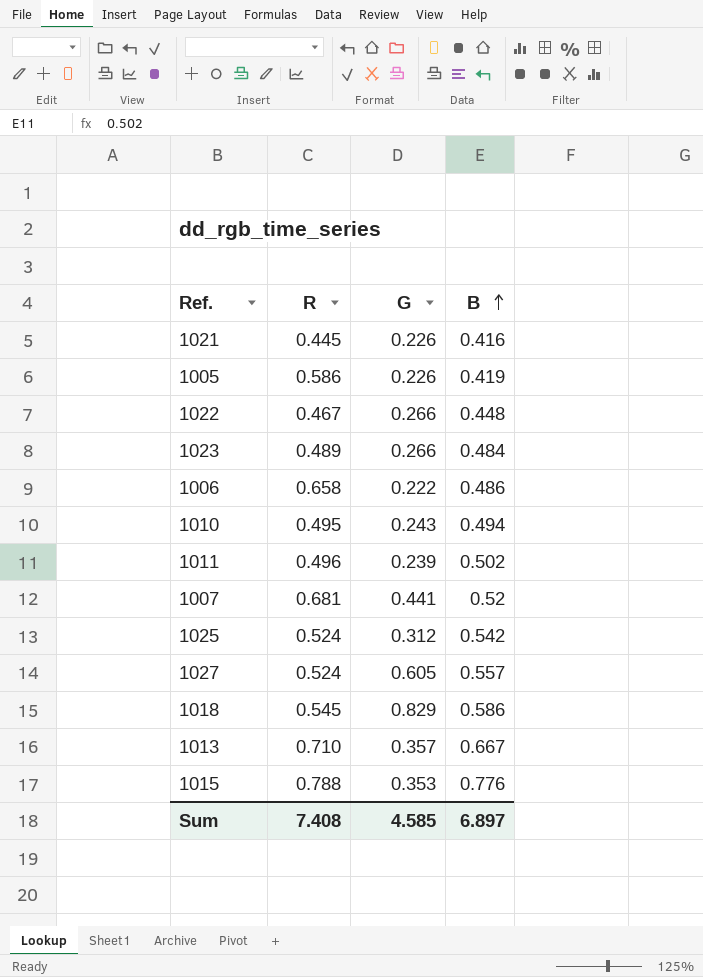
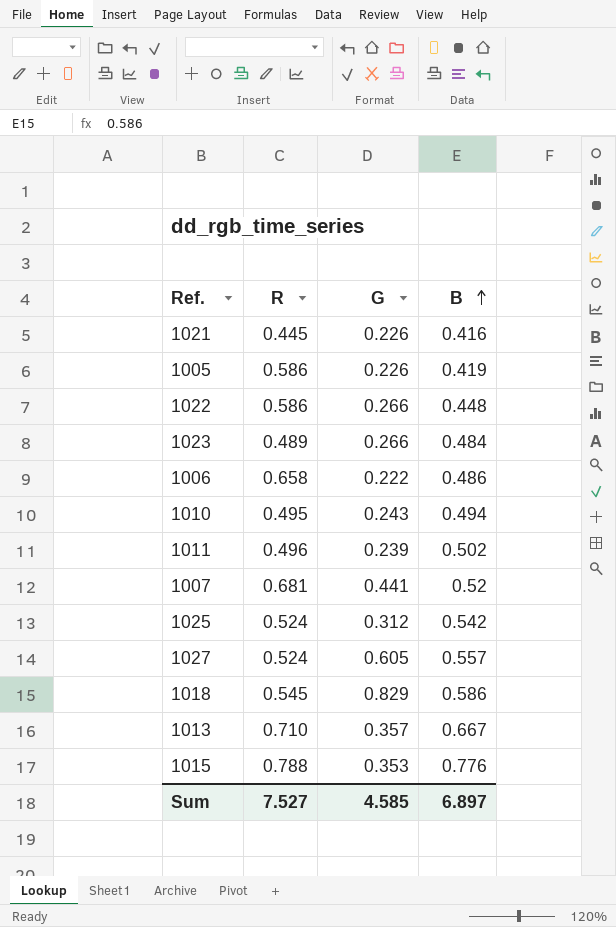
1022 | R: 0.467 -> 0.586
Sum | R: 7.408 -> 7.527

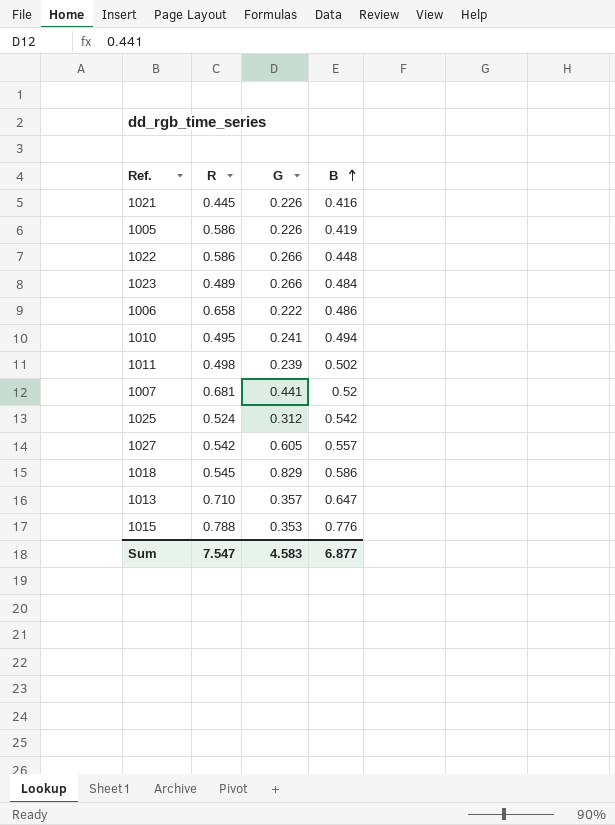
1010 | G: 0.243 -> 0.241
1011 | R: 0.496 -> 0.498
1027 | R: 0.524 -> 0.542
1013 | B: 0.667 -> 0.647
Sum | R: 7.527 -> 7.547
Sum | G: 4.585 -> 4.583
Sum | B: 6.897 -> 6.877

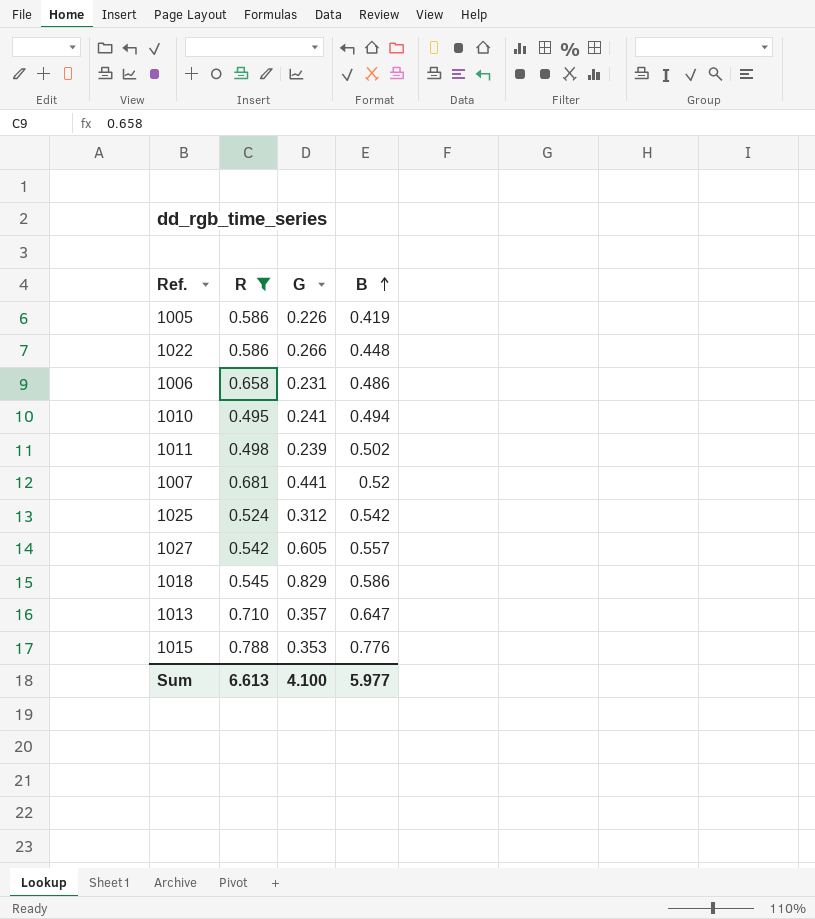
filter: none -> R >= 0.495
1006 | G: 0.222 -> 0.231
Sum | R: 7.547 -> 6.613
Sum | G: 4.583 -> 4.100
Sum | B: 6.877 -> 5.977

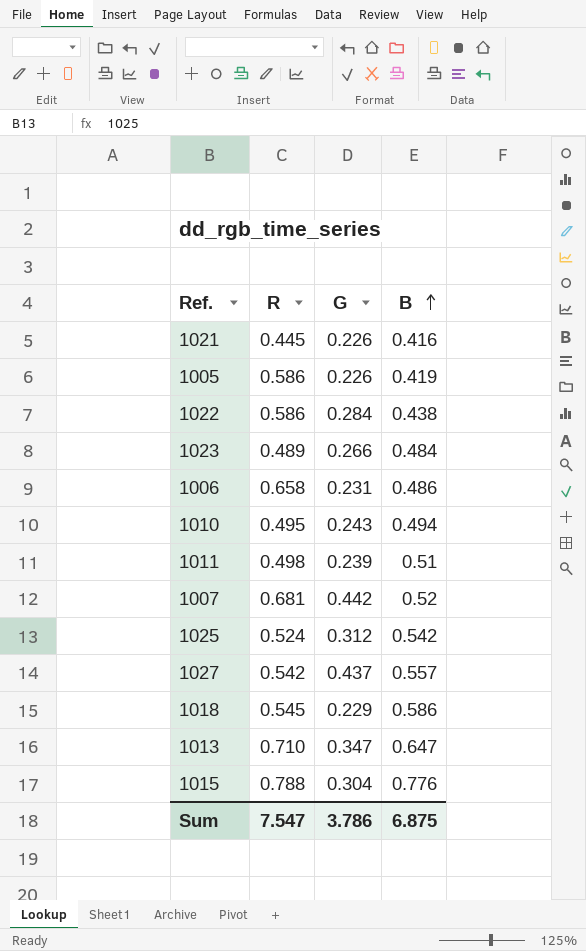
filter: R >= 0.495 -> none
1022 | G: 0.266 -> 0.284
1022 | B: 0.448 -> 0.438
1010 | G: 0.241 -> 0.243
1011 | B: 0.502 -> 0.51
1007 | G: 0.441 -> 0.442
1027 | G: 0.605 -> 0.437
1018 | G: 0.829 -> 0.229
1013 | G: 0.357 -> 0.347
1015 | G: 0.353 -> 0.304
Sum | R: 6.613 -> 7.547
Sum | G: 4.100 -> 3.786
Sum | B: 5.977 -> 6.875

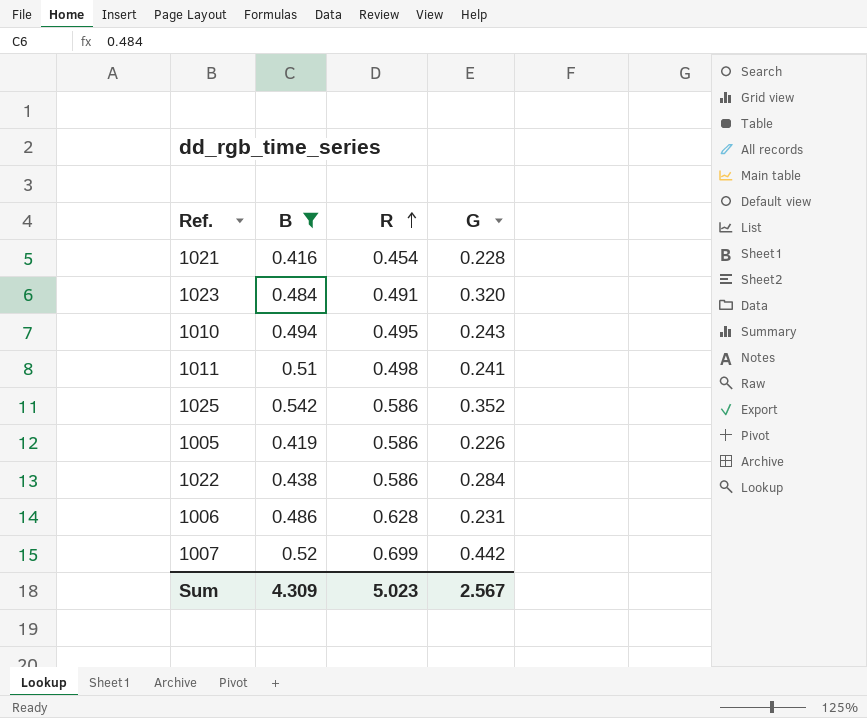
filter: none -> B <= 0.542
row order: B ascending -> R ascending
column B | position: 4 -> 2
1021 | R: 0.445 -> 0.454
1021 | G: 0.226 -> 0.228
1023 | R: 0.489 -> 0.491
1023 | G: 0.266 -> 0.320
1011 | G: 0.239 -> 0.241
1025 | R: 0.524 -> 0.586
1025 | G: 0.312 -> 0.352
1006 | R: 0.658 -> 0.628
1007 | R: 0.681 -> 0.699
Sum | B: 6.875 -> 4.309
Sum | R: 7.547 -> 5.023
Sum | G: 3.786 -> 2.567

